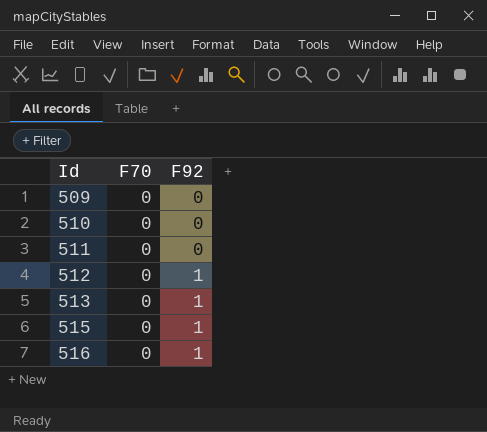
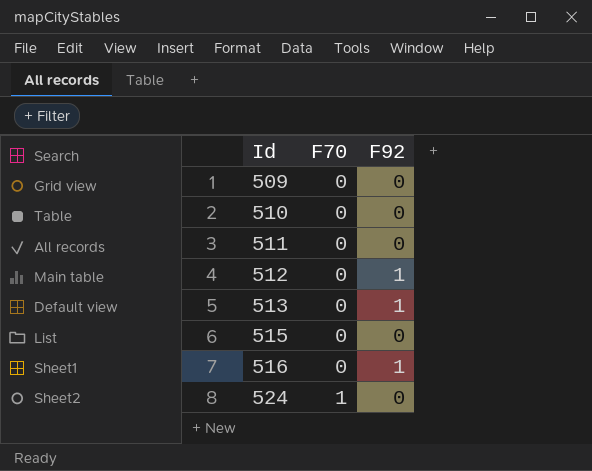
515 | F92: 1 -> 0
row 524: none -> 1 | 0

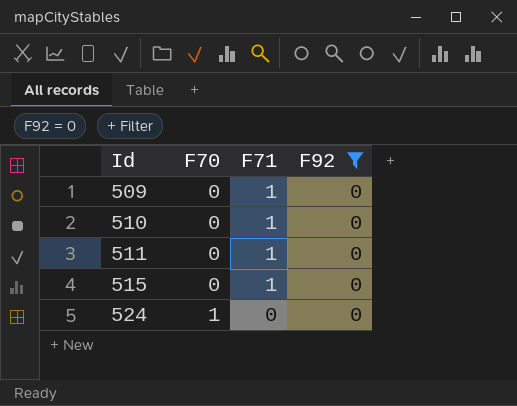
filter: none -> F92 = 0
column F71 | position: none -> 3

